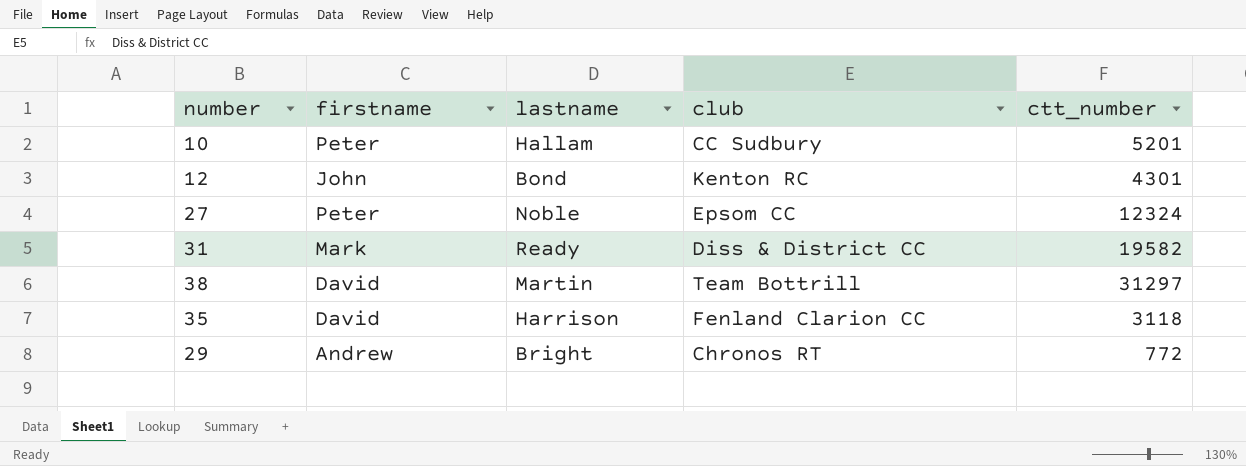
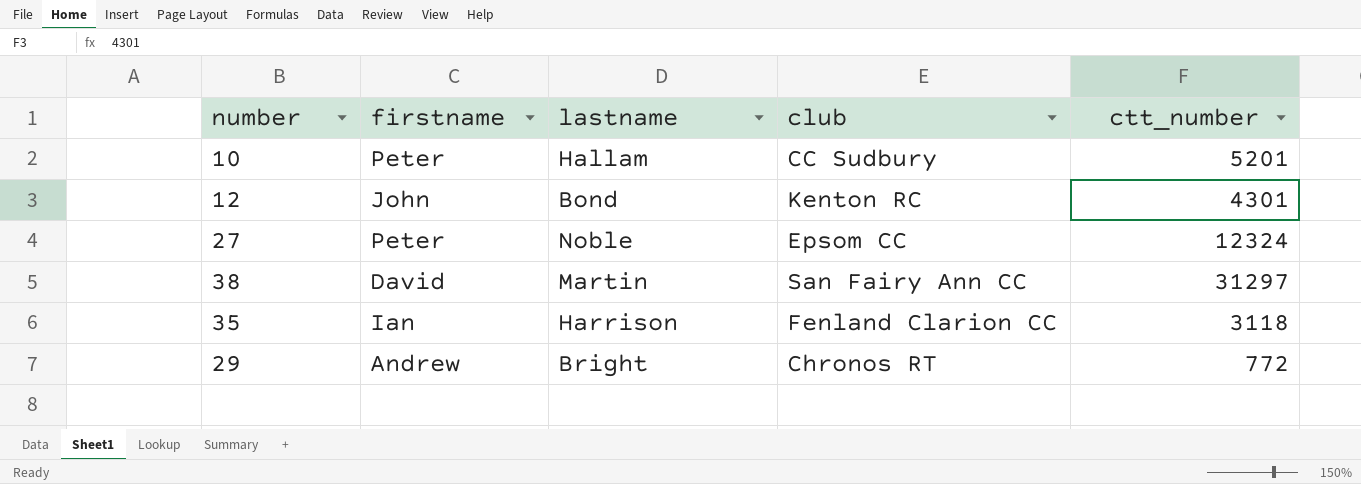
row 31: Mark | Ready | Diss & District CC | 19582 -> none
38 | club: Team Bottrill -> San Fairy Ann CC
35 | firstname: David -> Ian

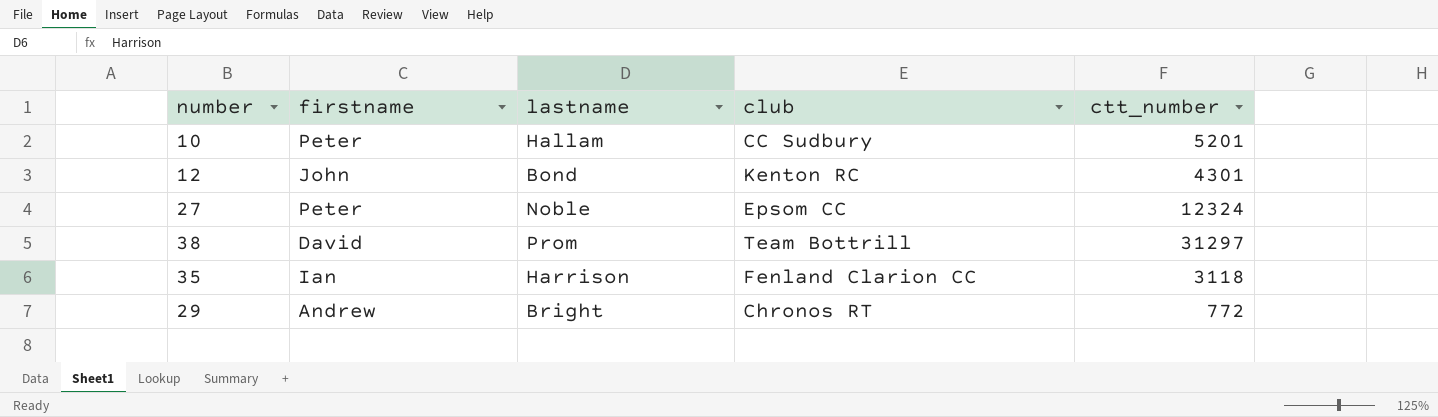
38 | lastname: Martin -> Prom
38 | club: San Fairy Ann CC -> Team Bottrill

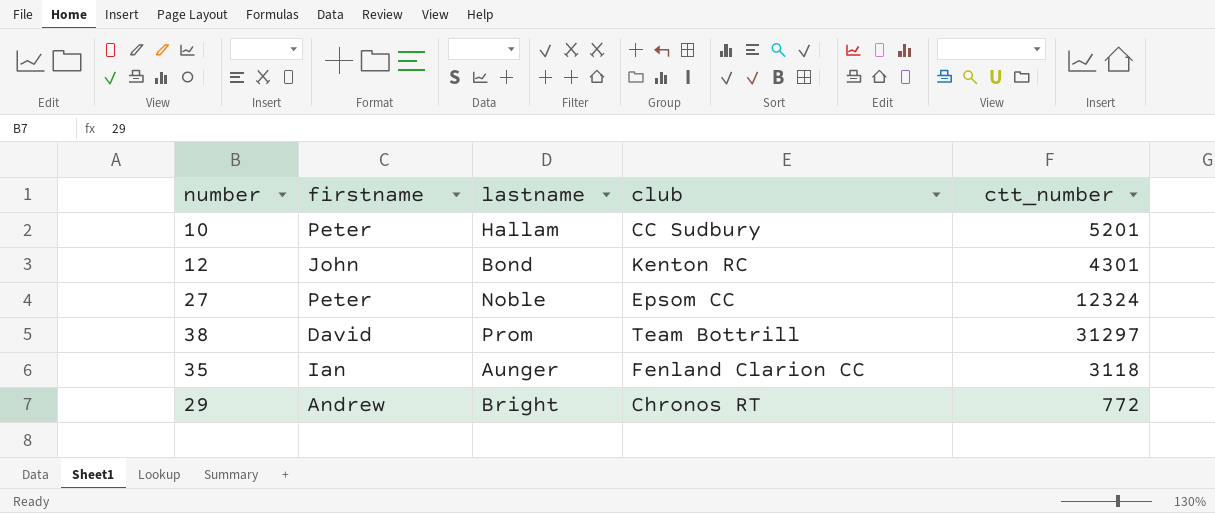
35 | lastname: Harrison -> Aunger

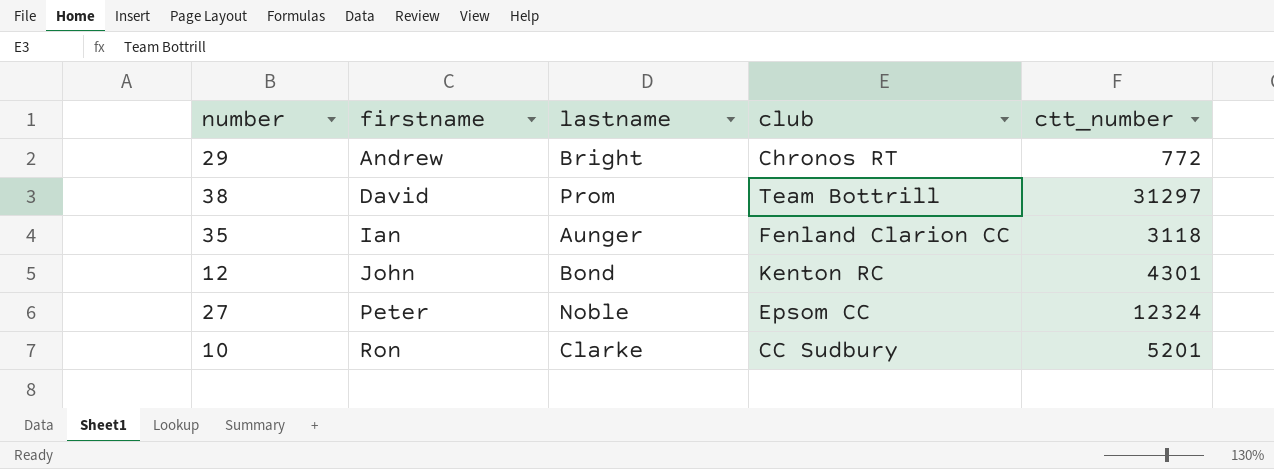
row order: none -> firstname ascending
10 | firstname: Peter -> Ron
10 | lastname: Hallam -> Clarke

